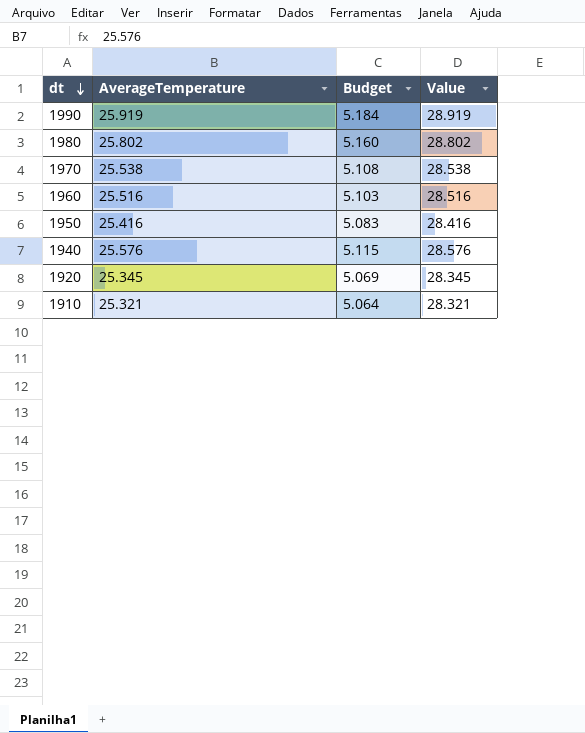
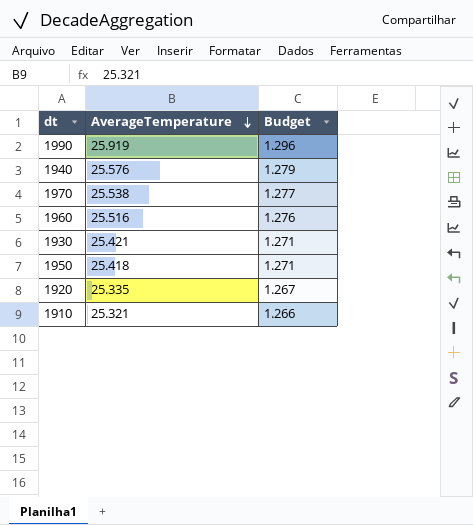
row order: dt descending -> AverageTemperature descending
column Value | formula: [AverageTemperature] + 3 -> none
column Budget | formula: [AverageTemperature] * 0.2 -> [AverageTemperature] * 0.05
row 1980: 25.802 | 5.160 | 28.802 -> none
row 1930: none -> 25.421 | 1.271
1950 | AverageTemperature: 25.416 -> 25.418
1920 | AverageTemperature: 25.345 -> 25.335

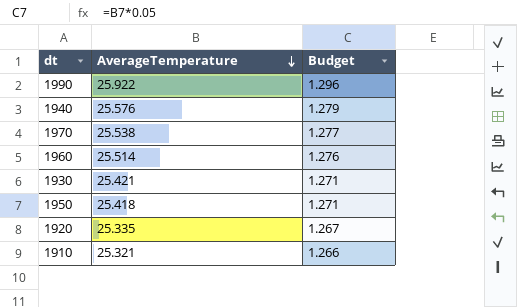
1990 | AverageTemperature: 25.919 -> 25.922
1960 | AverageTemperature: 25.516 -> 25.514

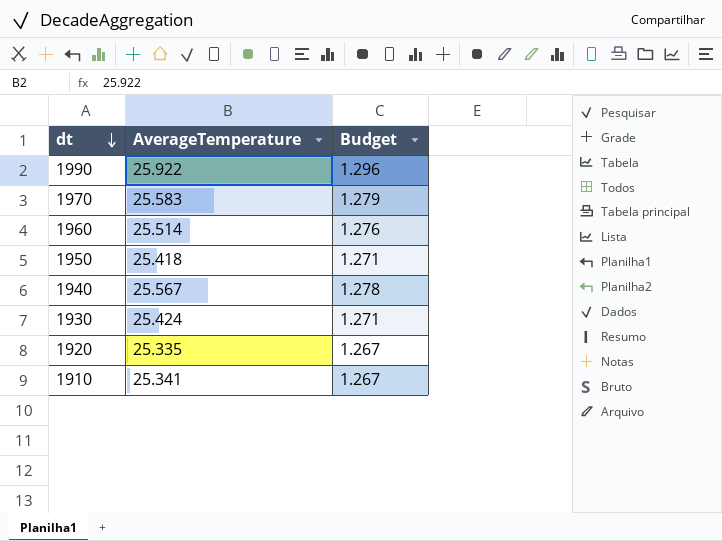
row order: AverageTemperature descending -> dt descending
1970 | AverageTemperature: 25.538 -> 25.583
1970 | Budget: 1.277 -> 1.279
1940 | AverageTemperature: 25.576 -> 25.567
1940 | Budget: 1.279 -> 1.278
1930 | AverageTemperature: 25.421 -> 25.424
1910 | AverageTemperature: 25.321 -> 25.341
1910 | Budget: 1.266 -> 1.267

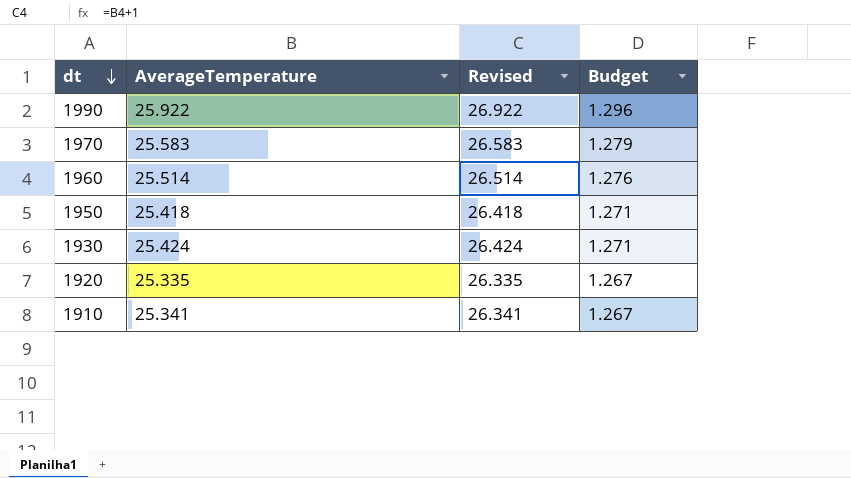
column Revised | formula: none -> [AverageTemperature] + 1
row 1940: 25.567 | 1.278 -> none

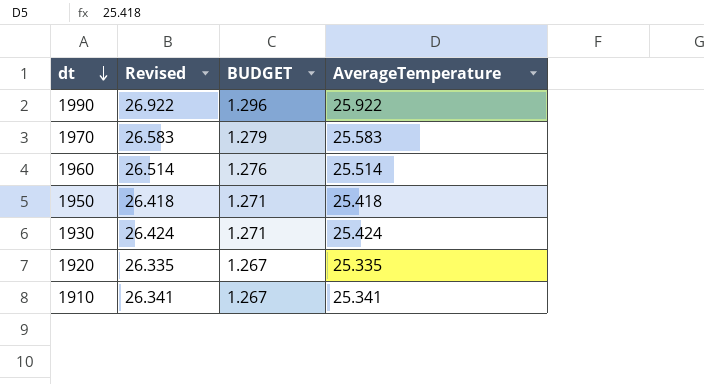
column name: Budget -> BUDGET
column AverageTemperature | position: 2 -> 4

